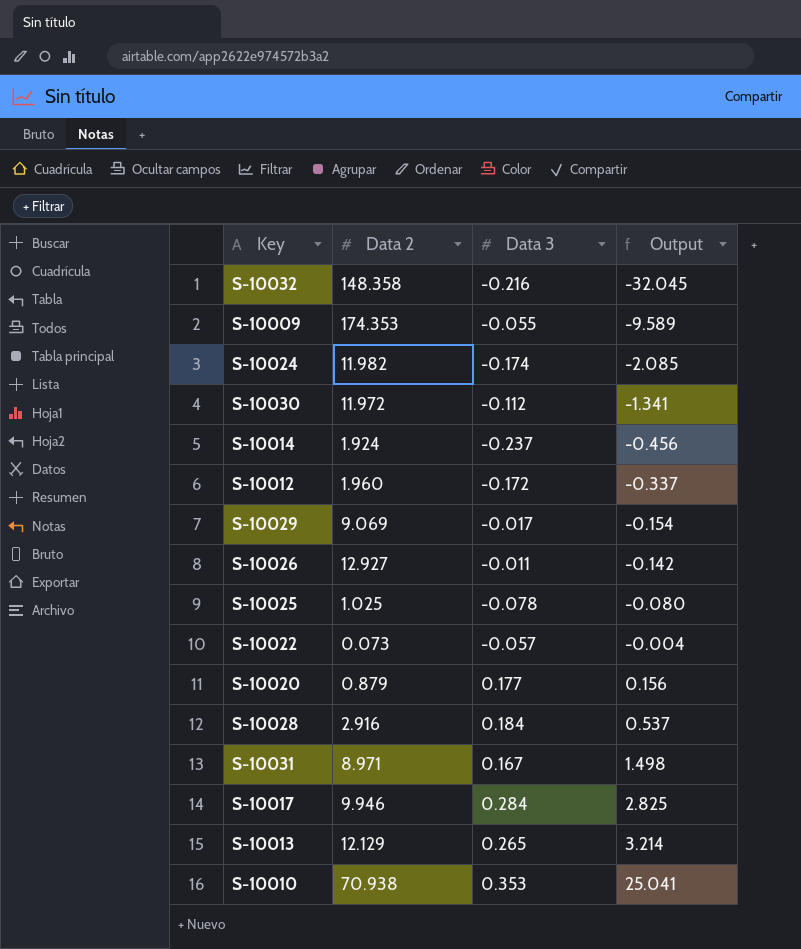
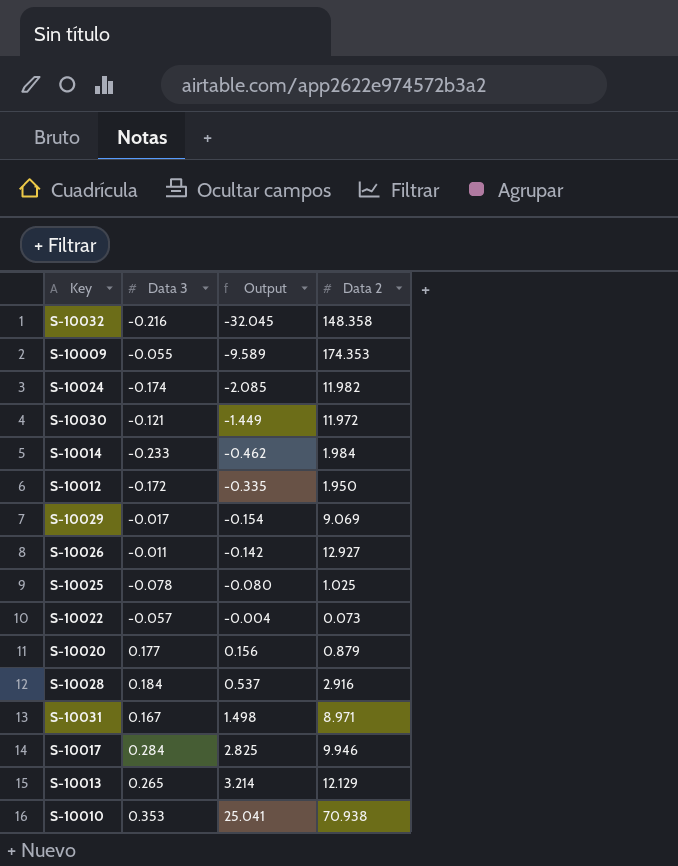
column Data 2 | position: 2 -> 4
S-10030 | Data 3: -0.112 -> -0.121
S-10030 | Output: -1.341 -> -1.449
S-10014 | Data 3: -0.237 -> -0.233
S-10014 | Output: -0.456 -> -0.462
S-10014 | Data 2: 1.924 -> 1.984
S-10012 | Output: -0.337 -> -0.335
S-10012 | Data 2: 1.960 -> 1.950

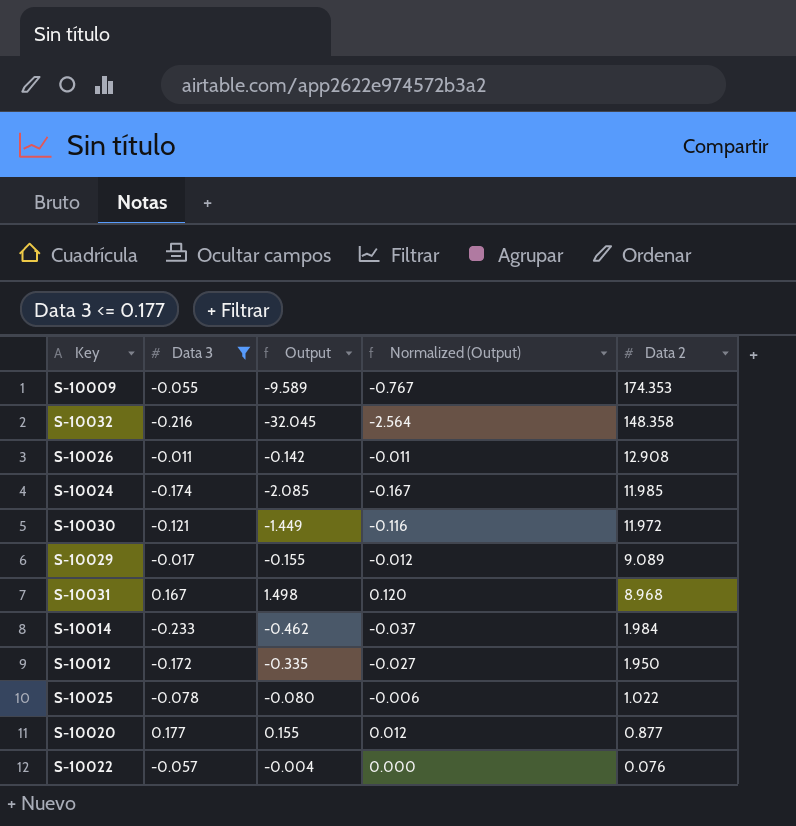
filter: none -> Data 3 <= 0.177
row order: Output ascending -> Data 2 descending
column Normalized (Output) | formula: none -> [Output] * 0.08
S-10026 | Data 2: 12.927 -> 12.908
S-10024 | Data 2: 11.982 -> 11.985
S-10029 | Output: -0.154 -> -0.155
S-10029 | Data 2: 9.069 -> 9.089
S-10031 | Data 2: 8.971 -> 8.968
S-10025 | Data 2: 1.025 -> 1.022
S-10020 | Output: 0.156 -> 0.155
S-10020 | Data 2: 0.879 -> 0.877
S-10022 | Data 2: 0.073 -> 0.076

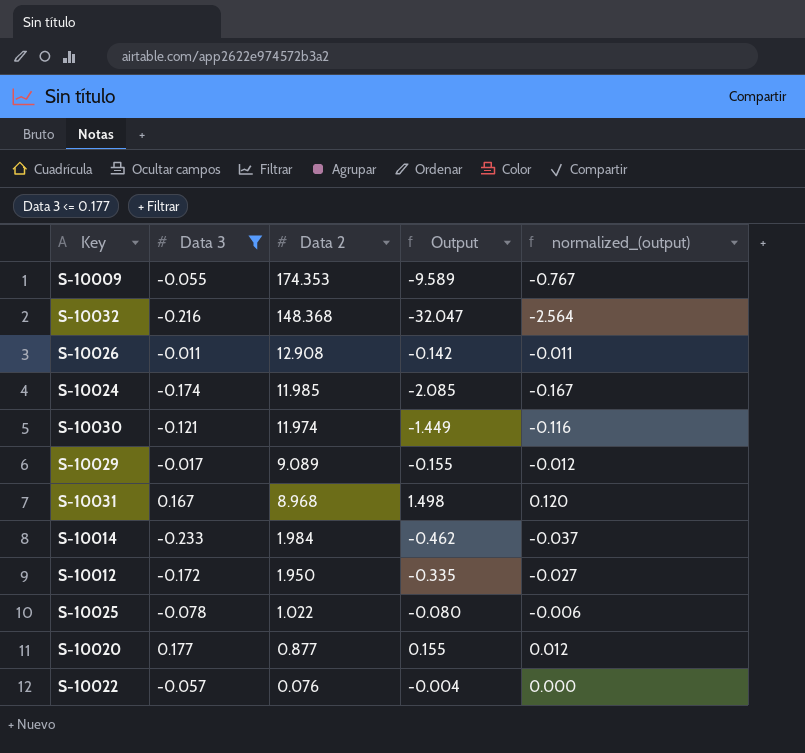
column Data 2 | position: 5 -> 3
column name: Normalized (Output) -> normalized_(output)
S-10032 | Data 2: 148.358 -> 148.368
S-10032 | Output: -32.045 -> -32.047
S-10030 | Data 2: 11.972 -> 11.974

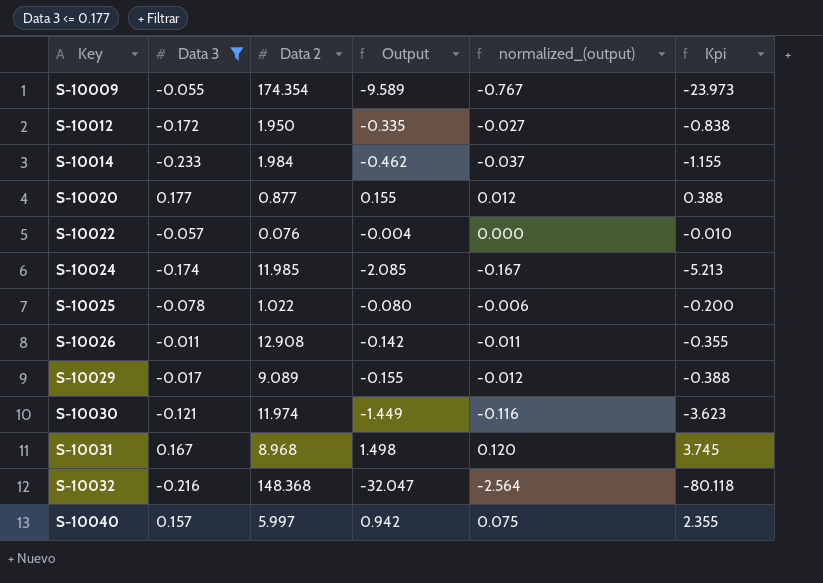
row order: Data 2 descending -> Key ascending
column Kpi | formula: none -> [Output] * 2.5
S-10009 | Data 2: 174.353 -> 174.354
row S-10040: none -> 0.157 | 5.997 | 0.942 | 0.075 | 2.355

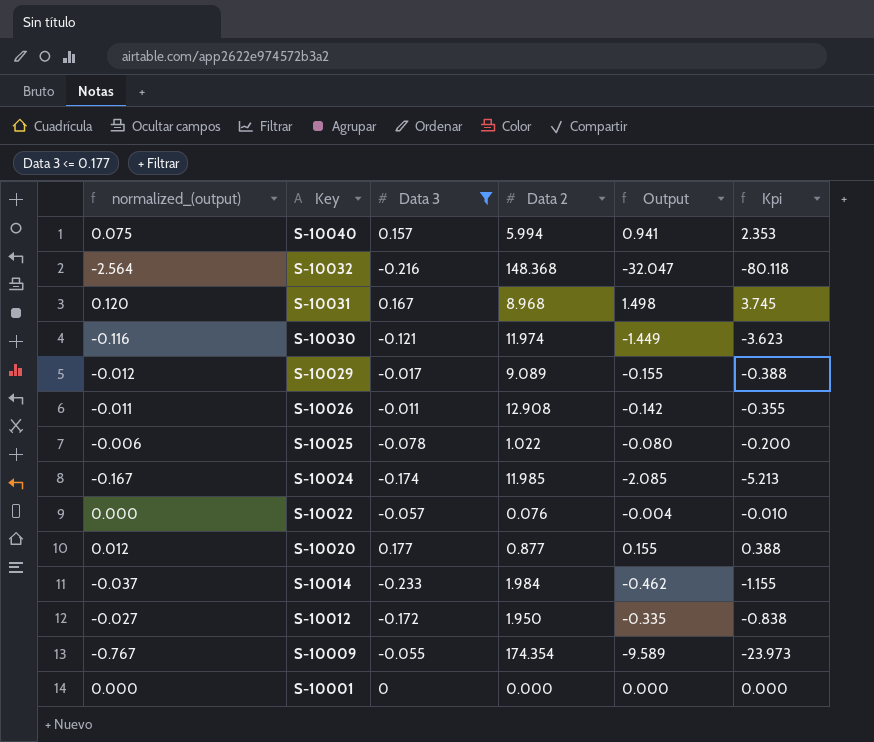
row order: Key ascending -> Key descending
column normalized_(output) | position: 5 -> 1
S-10040 | Data 2: 5.997 -> 5.994
S-10040 | Output: 0.942 -> 0.941
S-10040 | Kpi: 2.355 -> 2.353
row S-10001: none -> 0.000 | 0 | 0.000 | 0.000 | 0.000

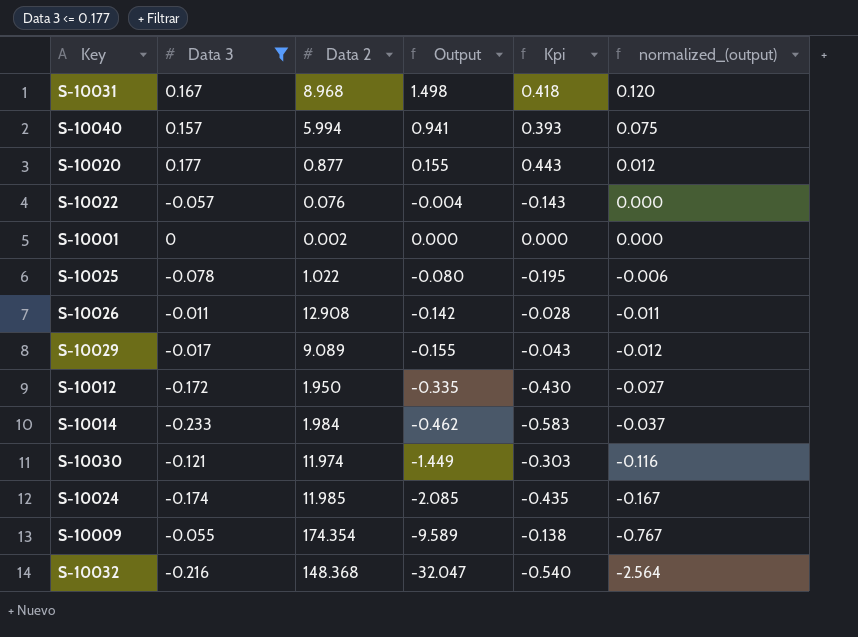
row order: Key descending -> normalized_(output) descending
column Kpi | formula: [Output] * 2.5 -> [Data 3] * 2.5
column normalized_(output) | position: 1 -> 6
S-10001 | Data 2: 0.000 -> 0.002

